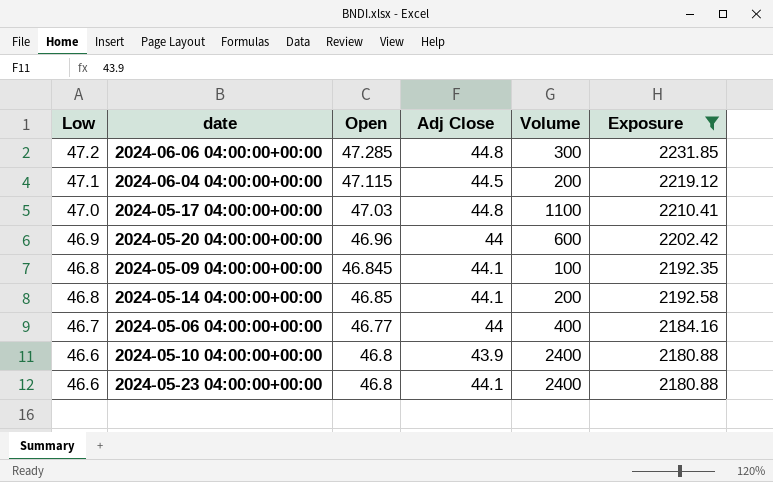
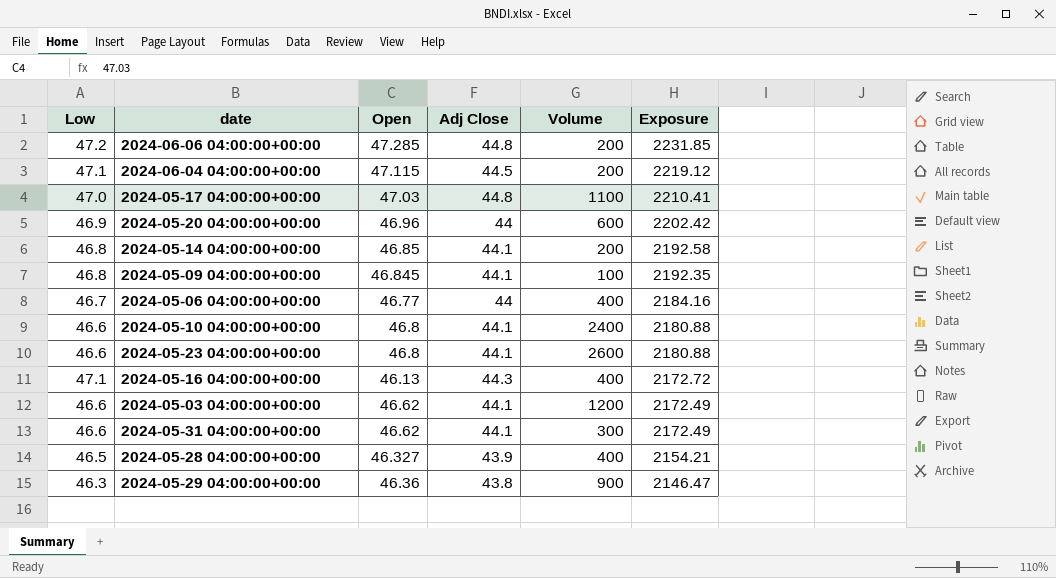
filter: Exposure >= 2180.88 -> none
row order: Low descending -> Exposure descending
2024-06-06 04:00:00+00:00 | Volume: 300 -> 200
2024-05-10 04:00:00+00:00 | Adj Close: 43.9 -> 44.1
2024-05-23 04:00:00+00:00 | Volume: 2400 -> 2600

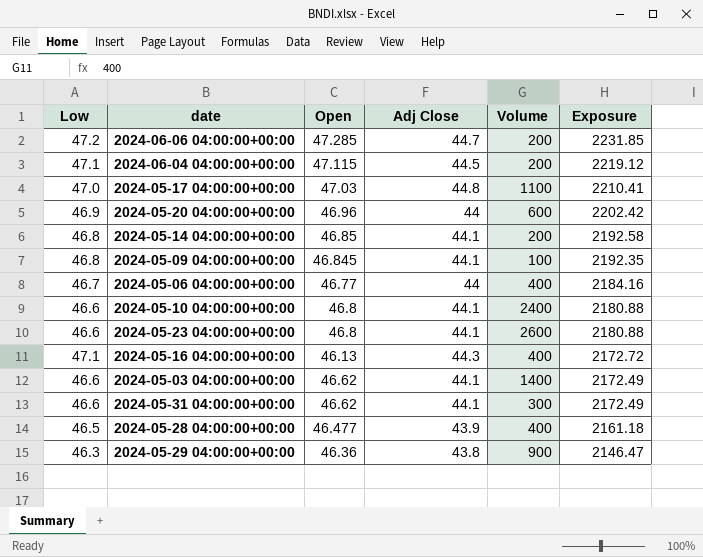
2024-06-06 04:00:00+00:00 | Adj Close: 44.8 -> 44.7
2024-05-03 04:00:00+00:00 | Volume: 1200 -> 1400
2024-05-28 04:00:00+00:00 | Open: 46.327 -> 46.477
2024-05-28 04:00:00+00:00 | Exposure: 2154.21 -> 2161.18

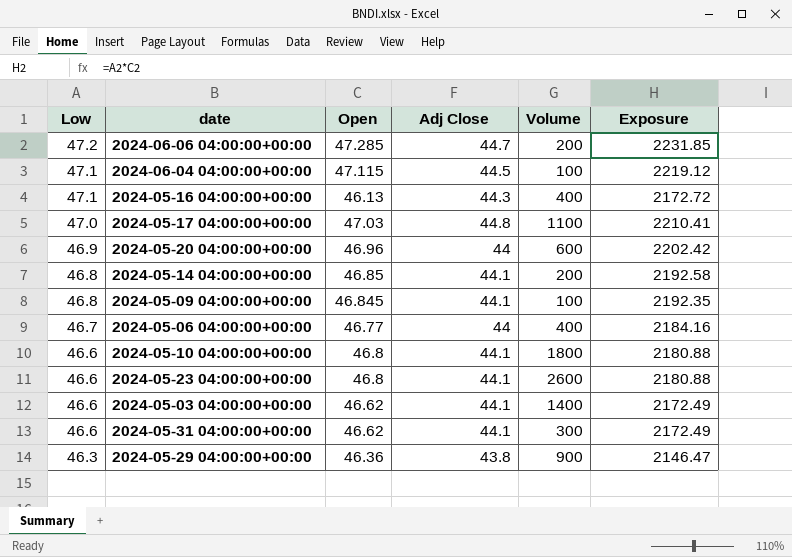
row order: Exposure descending -> Low descending
row 2024-05-28 04:00:00+00:00: 46.5 | 46.477 | 43.9 | 400 | 2161.18 -> none
2024-06-04 04:00:00+00:00 | Volume: 200 -> 100
2024-05-10 04:00:00+00:00 | Volume: 2400 -> 1800

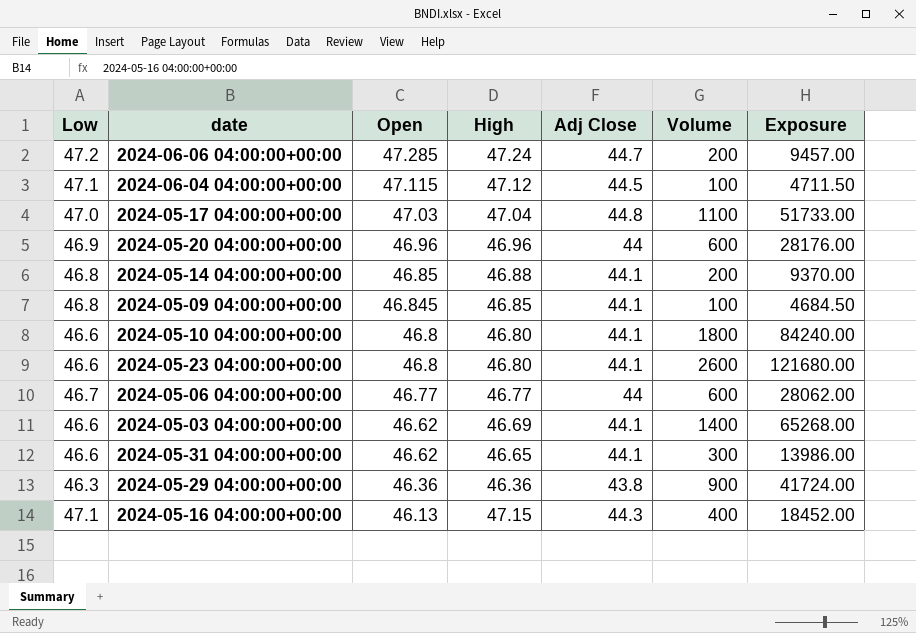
row order: Low descending -> Open descending
column High | position: none -> 4
column Exposure | formula: [Low] * [Open] -> [Open] * [Volume]
2024-05-06 04:00:00+00:00 | Volume: 400 -> 600

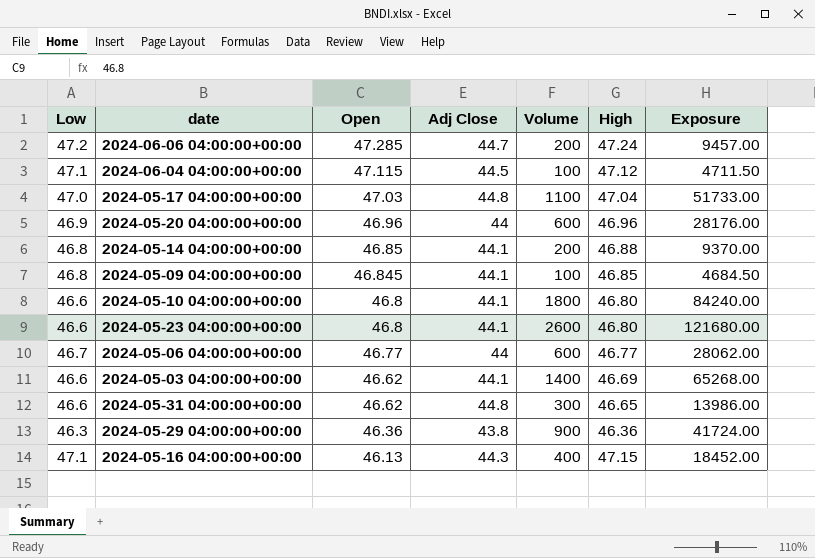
column High | position: 4 -> 6
2024-05-31 04:00:00+00:00 | Adj Close: 44.1 -> 44.8

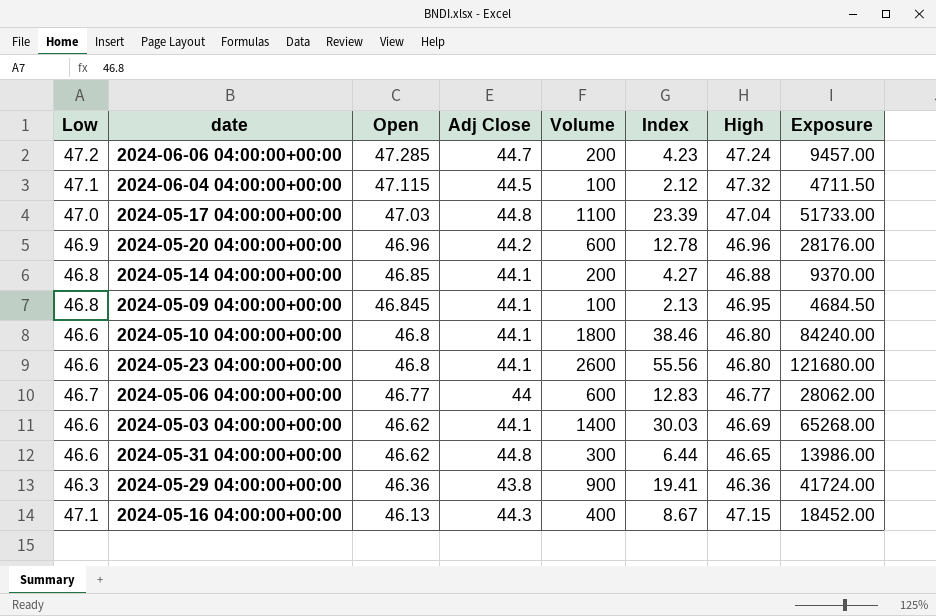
column Index | formula: none -> [Volume] / [Open]
2024-06-04 04:00:00+00:00 | High: 47.12 -> 47.32
2024-05-20 04:00:00+00:00 | Adj Close: 44 -> 44.2
2024-05-09 04:00:00+00:00 | High: 46.85 -> 46.95

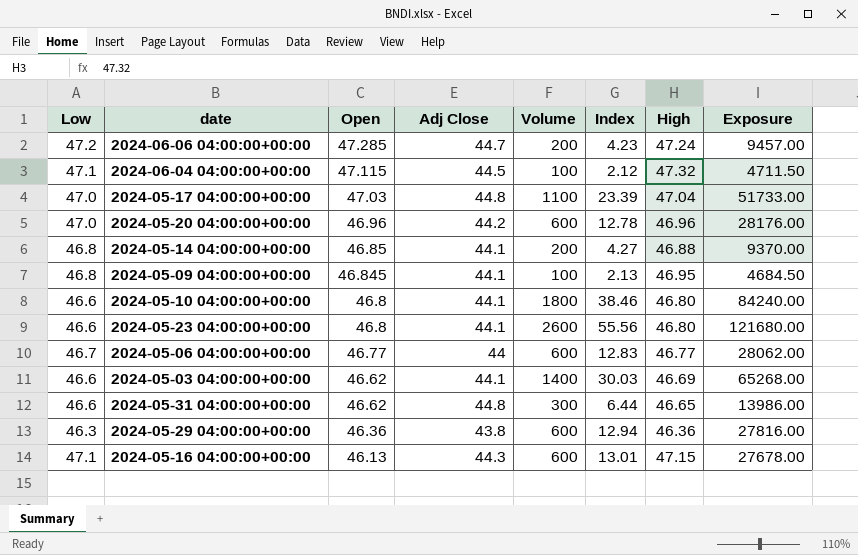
2024-05-20 04:00:00+00:00 | Low: 46.9 -> 47.0
2024-05-29 04:00:00+00:00 | Volume: 900 -> 600
2024-05-29 04:00:00+00:00 | Index: 19.41 -> 12.94
2024-05-29 04:00:00+00:00 | Exposure: 41724.00 -> 27816.00
2024-05-16 04:00:00+00:00 | Volume: 400 -> 600
2024-05-16 04:00:00+00:00 | Index: 8.67 -> 13.01
2024-05-16 04:00:00+00:00 | Exposure: 18452.00 -> 27678.00

